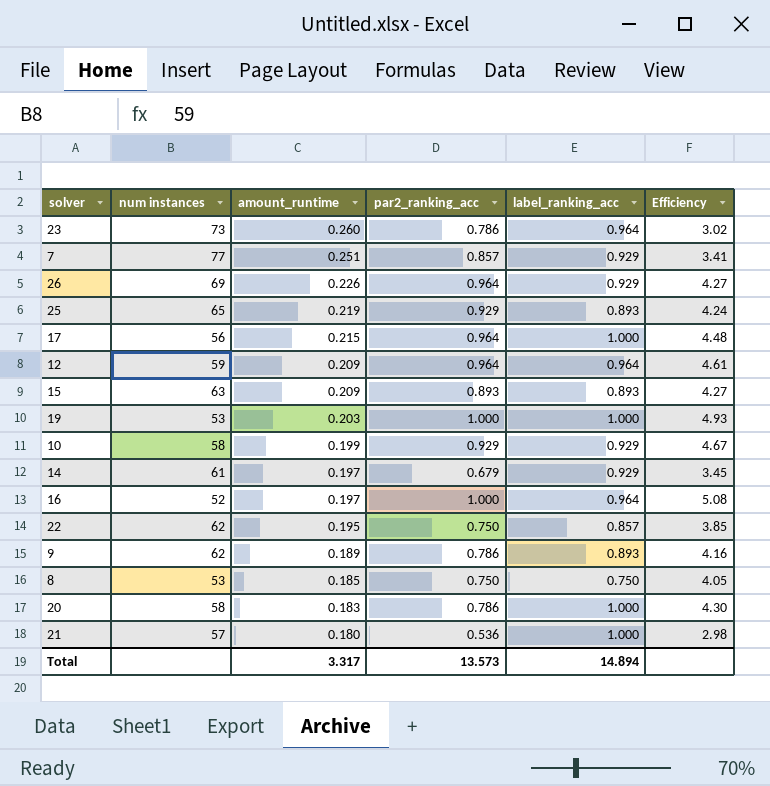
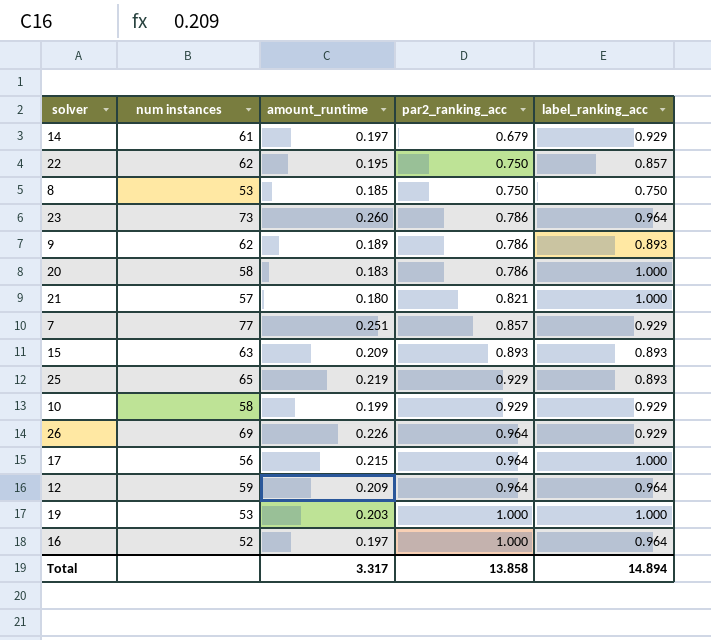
row order: amount_runtime descending -> par2_ranking_acc ascending
column Efficiency | formula: [par2_ranking_acc] / [amount_runtime] -> none
21 | par2_ranking_acc: 0.536 -> 0.821
Total | par2_ranking_acc: 13.573 -> 13.858

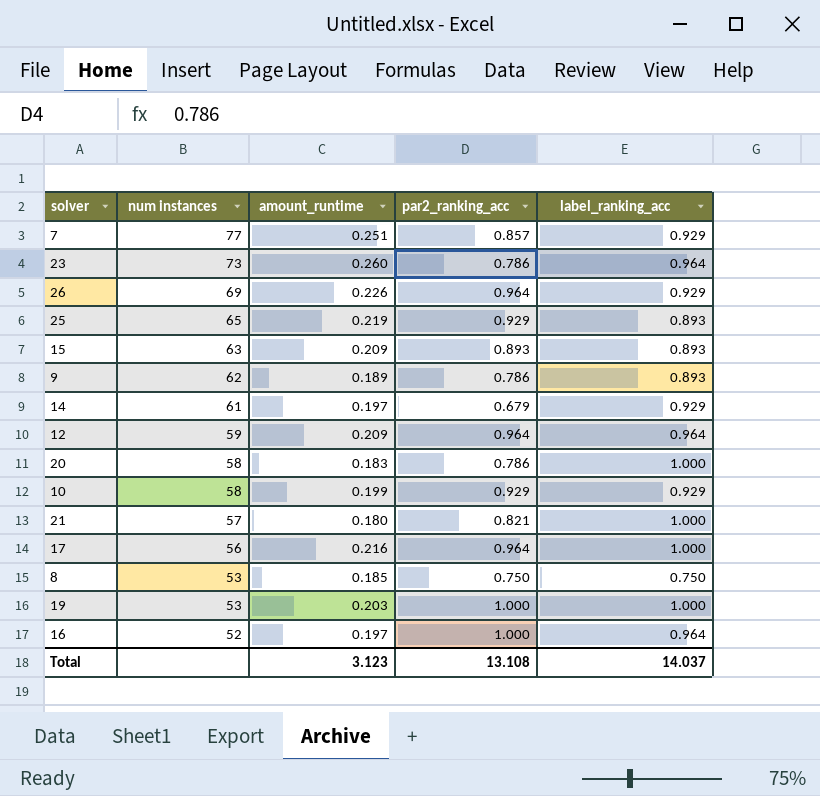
row order: par2_ranking_acc ascending -> num instances descending
row 22: 62 | 0.195 | 0.750 | 0.857 -> none
17 | amount_runtime: 0.215 -> 0.216
Total | amount_runtime: 3.317 -> 3.123
Total | par2_ranking_acc: 13.858 -> 13.108
Total | label_ranking_acc: 14.894 -> 14.037

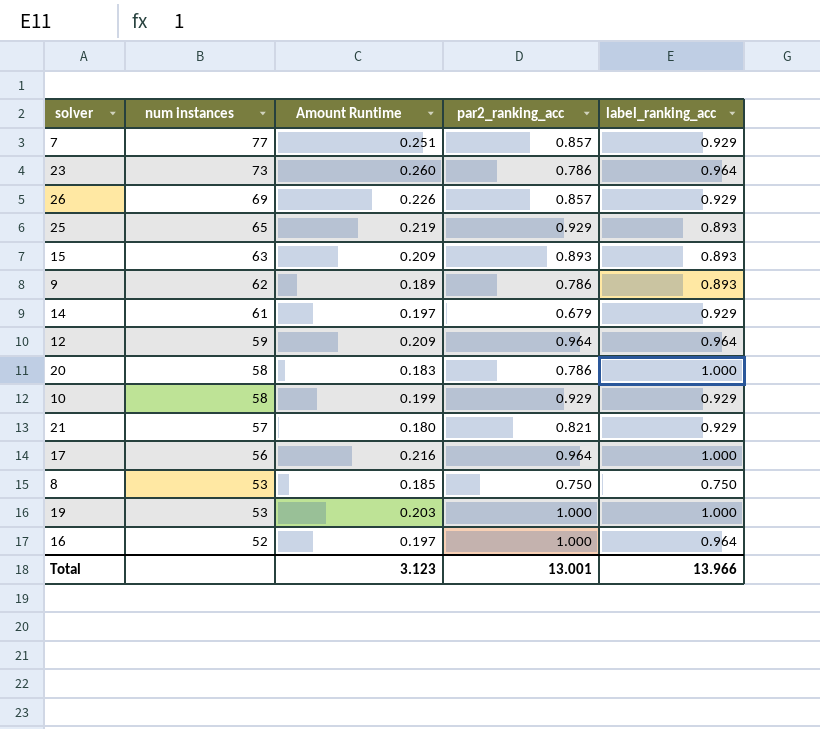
column name: amount_runtime -> Amount Runtime
26 | par2_ranking_acc: 0.964 -> 0.857
21 | label_ranking_acc: 1.000 -> 0.929
Total | par2_ranking_acc: 13.108 -> 13.001
Total | label_ranking_acc: 14.037 -> 13.966

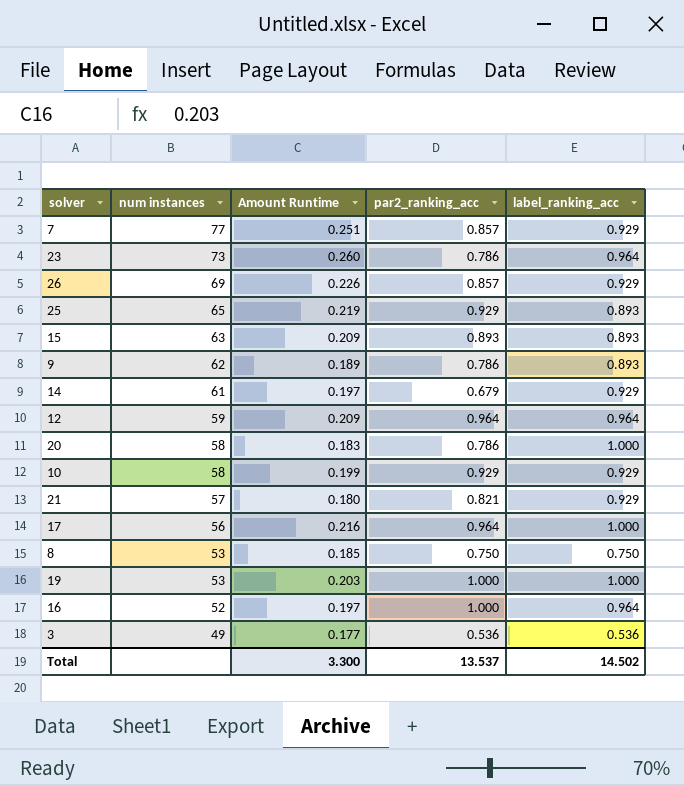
row 3: none -> 49 | 0.177 | 0.536 | 0.536
Total | Amount Runtime: 3.123 -> 3.300
Total | par2_ranking_acc: 13.001 -> 13.537
Total | label_ranking_acc: 13.966 -> 14.502

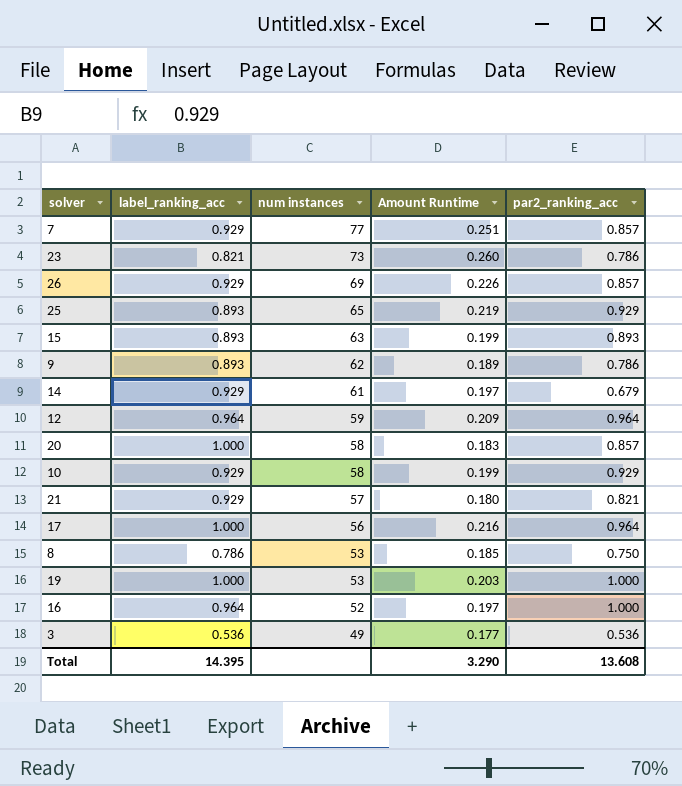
column label_ranking_acc | position: 5 -> 2
23 | label_ranking_acc: 0.964 -> 0.821
15 | Amount Runtime: 0.209 -> 0.199
20 | par2_ranking_acc: 0.786 -> 0.857
8 | label_ranking_acc: 0.750 -> 0.786
Total | label_ranking_acc: 14.502 -> 14.395
Total | Amount Runtime: 3.300 -> 3.290
Total | par2_ranking_acc: 13.537 -> 13.608

